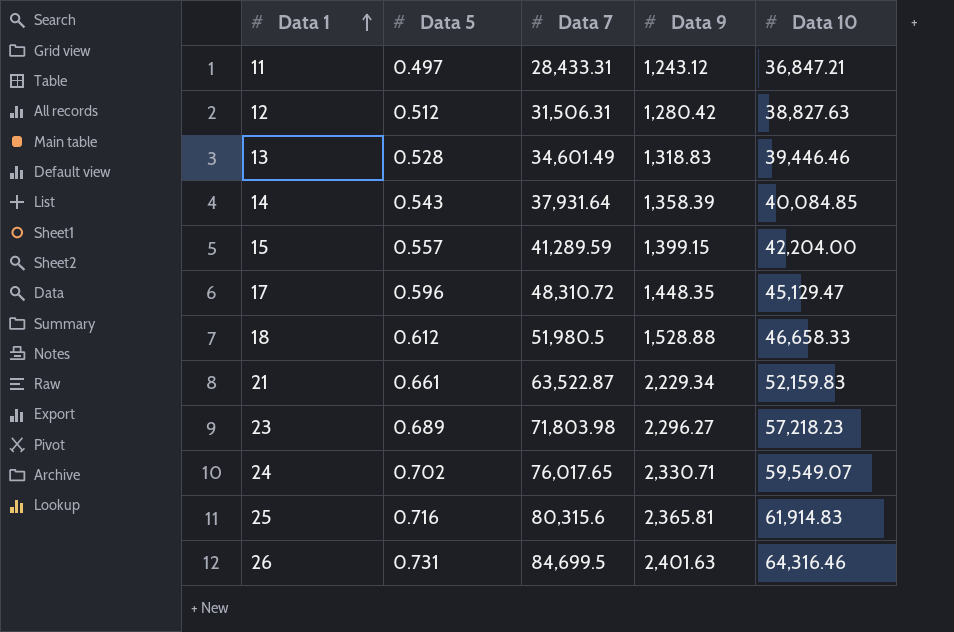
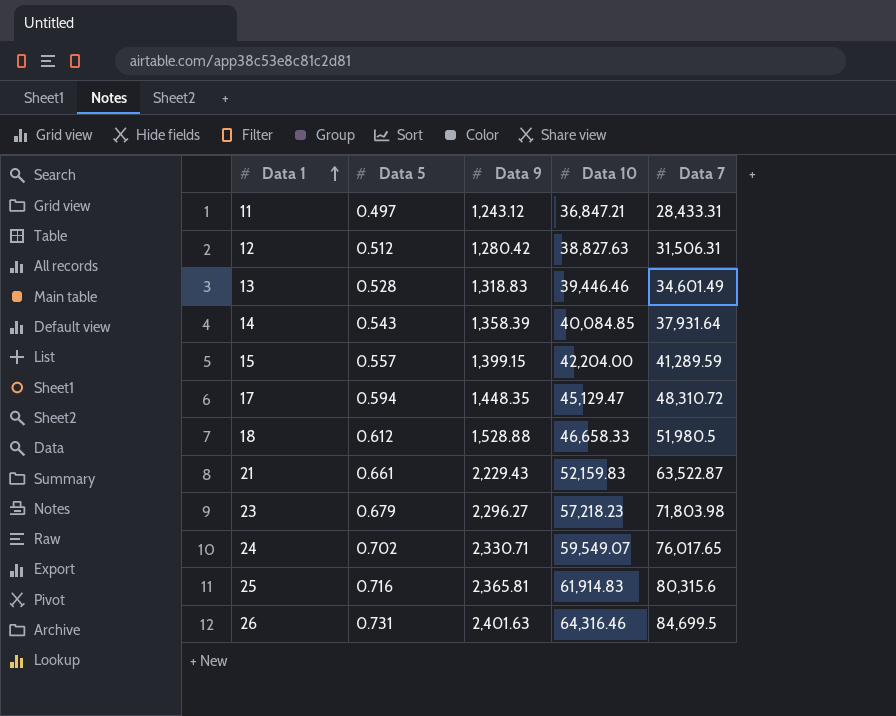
column Data 7 | position: 3 -> 5
17 | Data 5: 0.596 -> 0.594
21 | Data 9: 2,229.34 -> 2,229.43
23 | Data 5: 0.689 -> 0.679

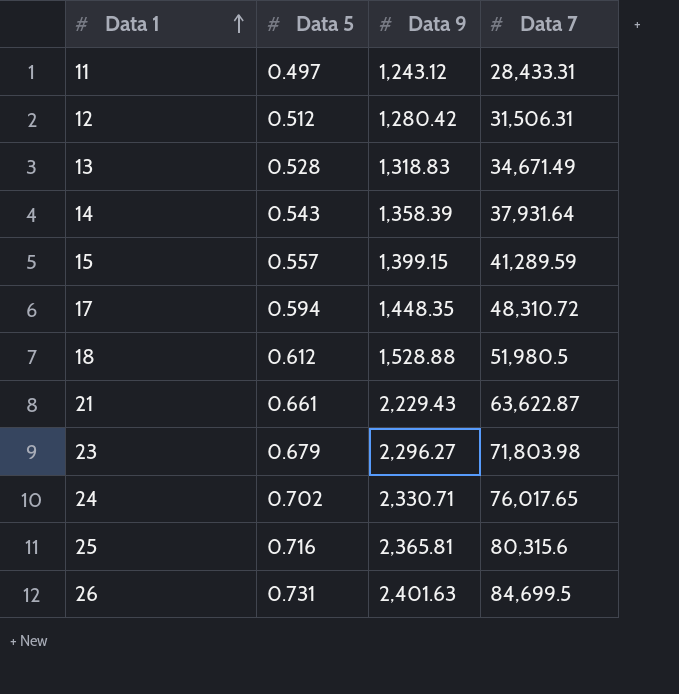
column Data 10 | position: 4 -> none
13 | Data 7: 34,601.49 -> 34,671.49
21 | Data 7: 63,522.87 -> 63,622.87

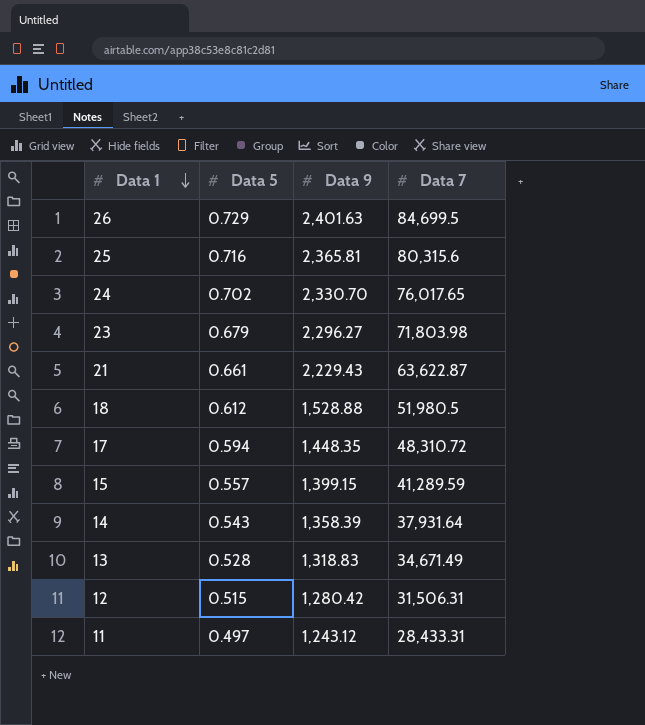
row order: Data 1 ascending -> Data 1 descending
26 | Data 5: 0.731 -> 0.729
24 | Data 9: 2,330.71 -> 2,330.70
12 | Data 5: 0.512 -> 0.515

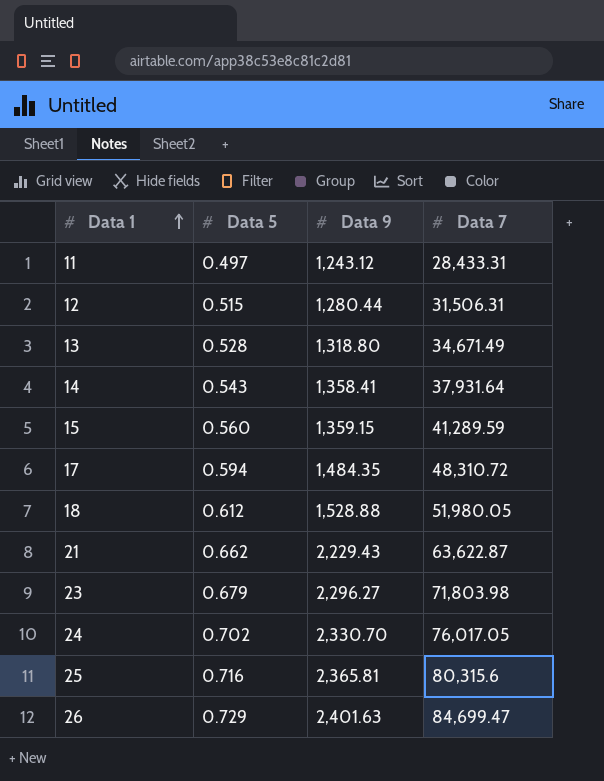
row order: Data 1 descending -> Data 1 ascending
12 | Data 9: 1,280.42 -> 1,280.44
13 | Data 9: 1,318.83 -> 1,318.80
14 | Data 9: 1,358.39 -> 1,358.41
15 | Data 5: 0.557 -> 0.560
15 | Data 9: 1,399.15 -> 1,359.15
17 | Data 9: 1,448.35 -> 1,484.35
18 | Data 7: 51,980.5 -> 51,980.05
21 | Data 5: 0.661 -> 0.662
24 | Data 7: 76,017.65 -> 76,017.05
26 | Data 7: 84,699.5 -> 84,699.47

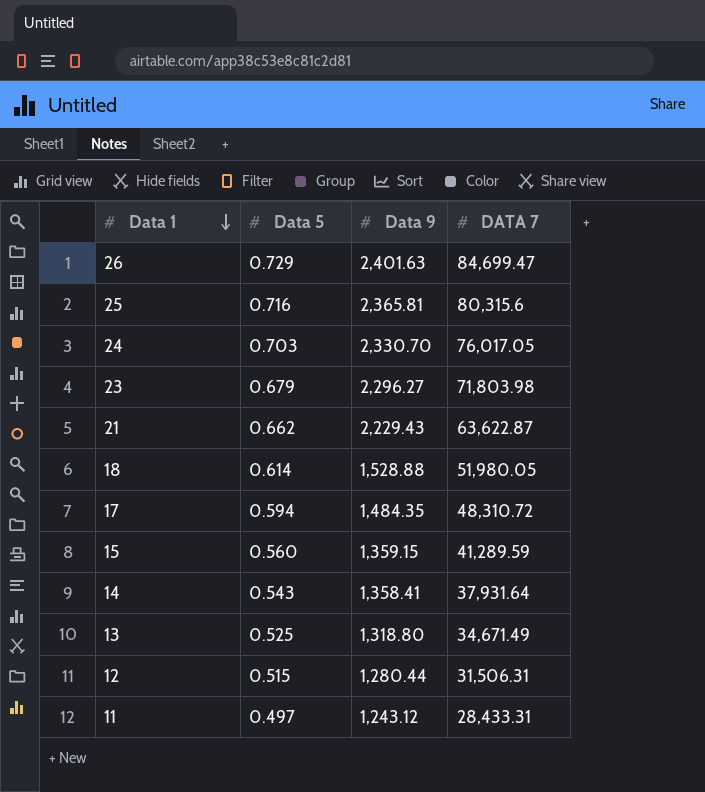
row order: Data 1 ascending -> Data 1 descending
column name: Data 7 -> DATA 7
24 | Data 5: 0.702 -> 0.703
18 | Data 5: 0.612 -> 0.614
13 | Data 5: 0.528 -> 0.525

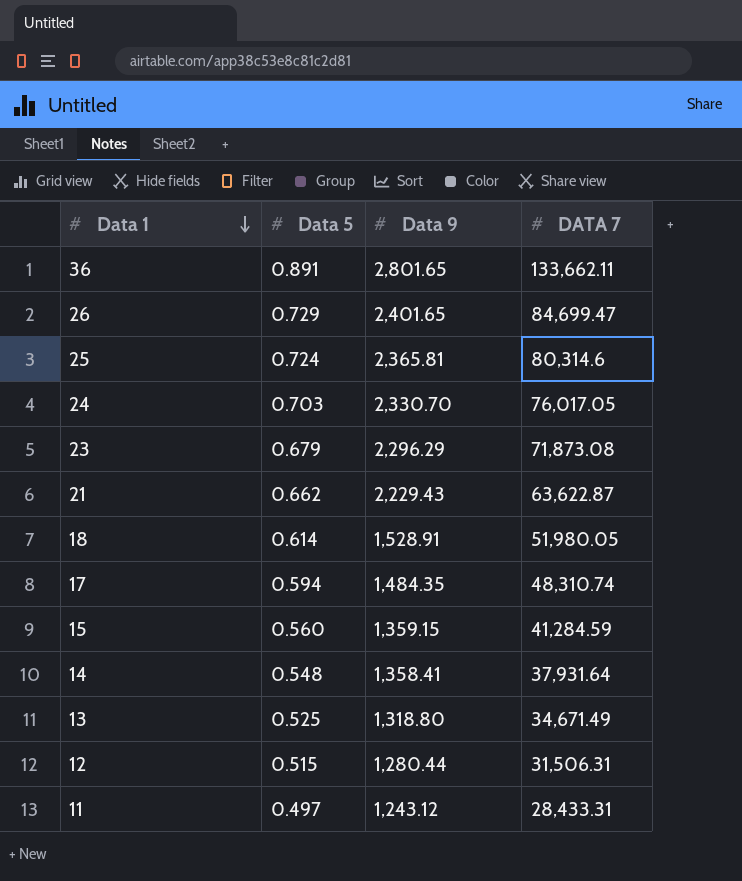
row 36: none -> 0.891 | 2,801.65 | 133,662.11
26 | Data 9: 2,401.63 -> 2,401.65
25 | Data 5: 0.716 -> 0.724
25 | DATA 7: 80,315.6 -> 80,314.6
23 | Data 9: 2,296.27 -> 2,296.29
23 | DATA 7: 71,803.98 -> 71,873.08
18 | Data 9: 1,528.88 -> 1,528.91
17 | DATA 7: 48,310.72 -> 48,310.74
15 | DATA 7: 41,289.59 -> 41,284.59
14 | Data 5: 0.543 -> 0.548

